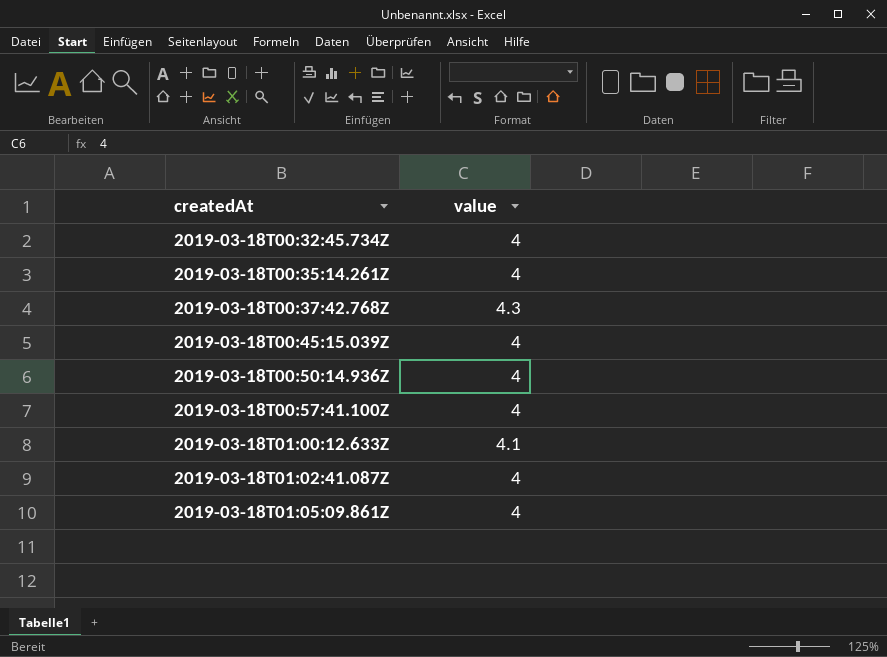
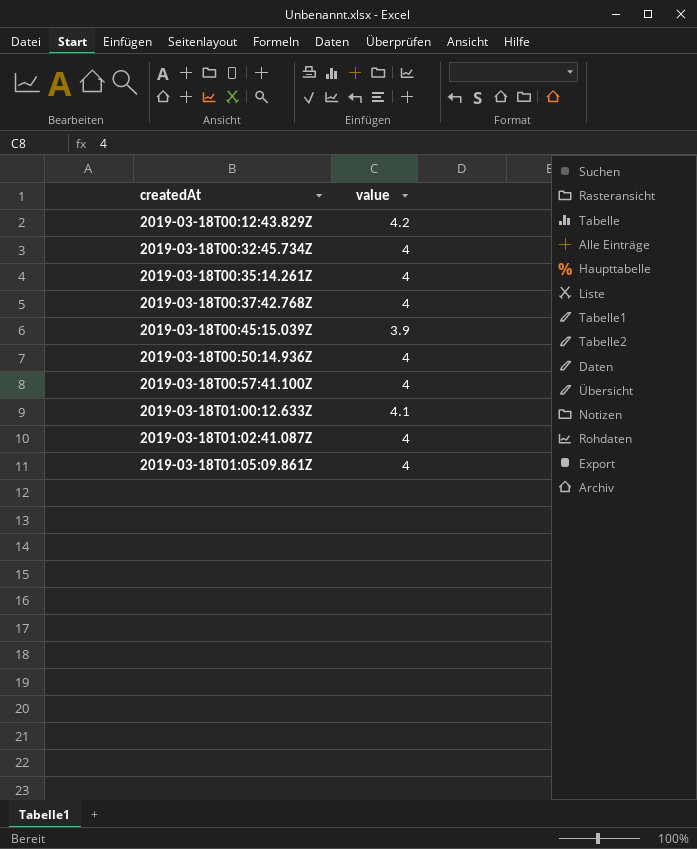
row 2019-03-18T00:12:43.829Z: none -> 4.2
2019-03-18T00:37:42.768Z | value: 4.3 -> 4
2019-03-18T00:45:15.039Z | value: 4 -> 3.9

